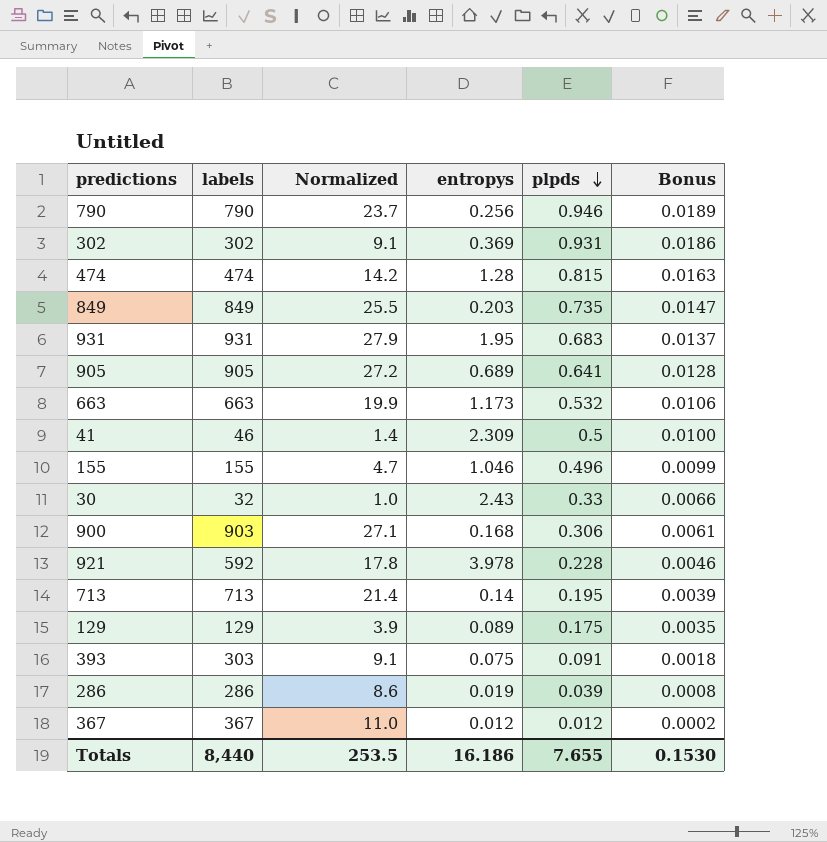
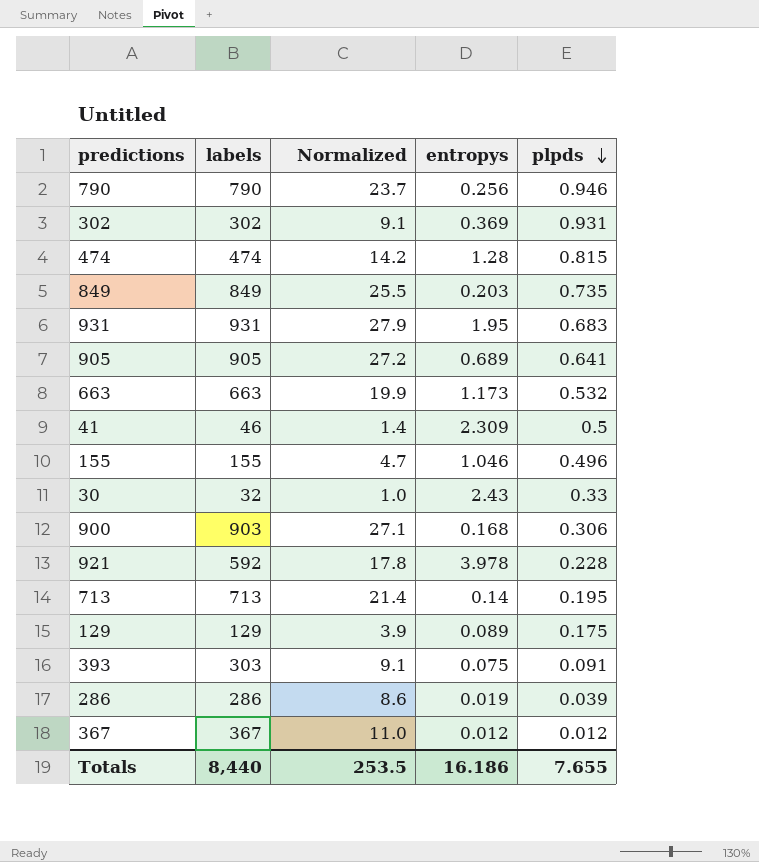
column Bonus | formula: [plpds] * 0.02 -> none

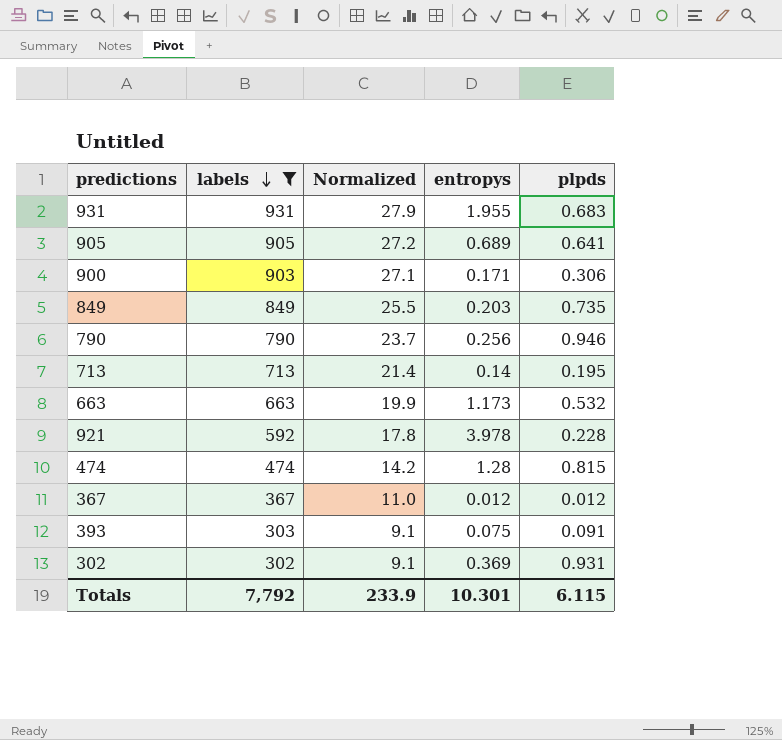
filter: none -> labels >= 302
row order: plpds descending -> labels descending
931 | entropys: 1.95 -> 1.955
900 | entropys: 0.168 -> 0.171
Totals | labels: 8,440 -> 7,792
Totals | Normalized: 253.5 -> 233.9
Totals | entropys: 16.186 -> 10.301
Totals | plpds: 7.655 -> 6.115

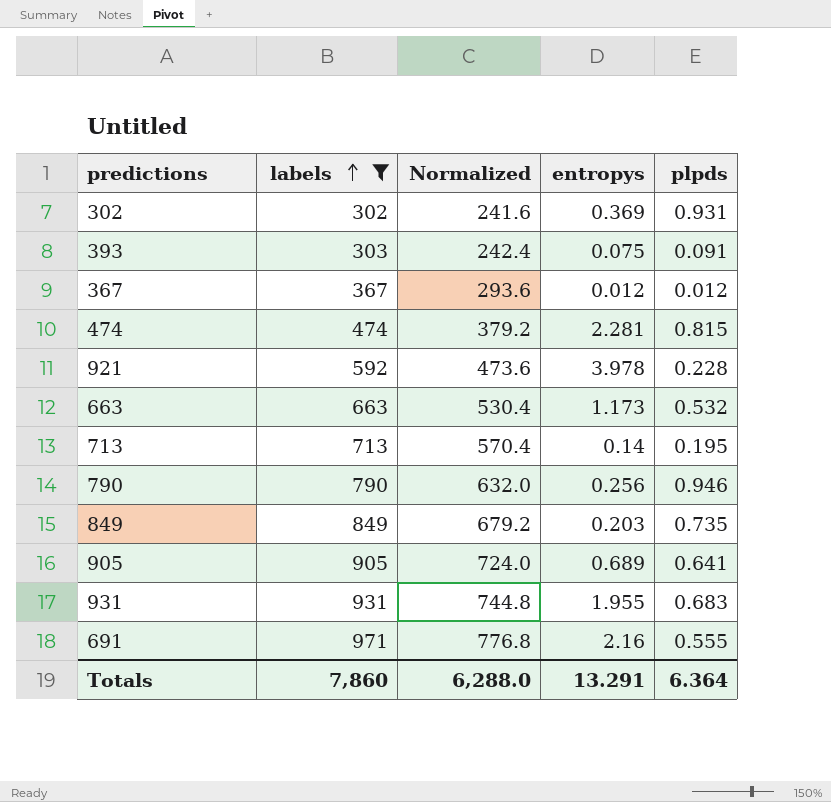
row order: labels descending -> labels ascending
column Normalized | formula: [labels] * 0.03 -> [labels] * 0.8
row 900: 903 | 27.1 | 0.171 | 0.306 -> none
474 | entropys: 1.28 -> 2.281
row 691: none -> 971 | 776.8 | 2.16 | 0.555
Totals | labels: 7,792 -> 7,860
Totals | Normalized: 233.9 -> 6,288.0
Totals | entropys: 10.301 -> 13.291
Totals | plpds: 6.115 -> 6.364

